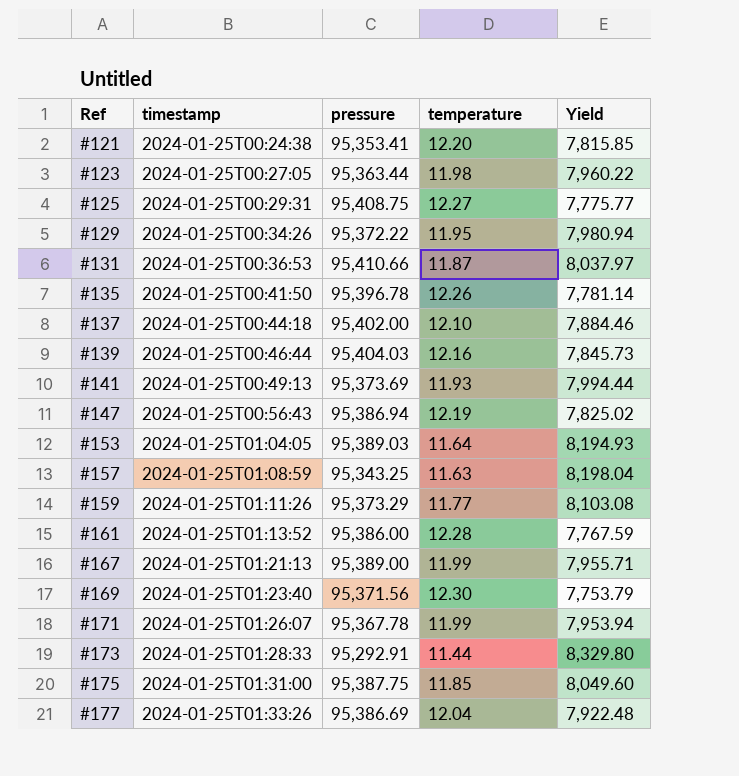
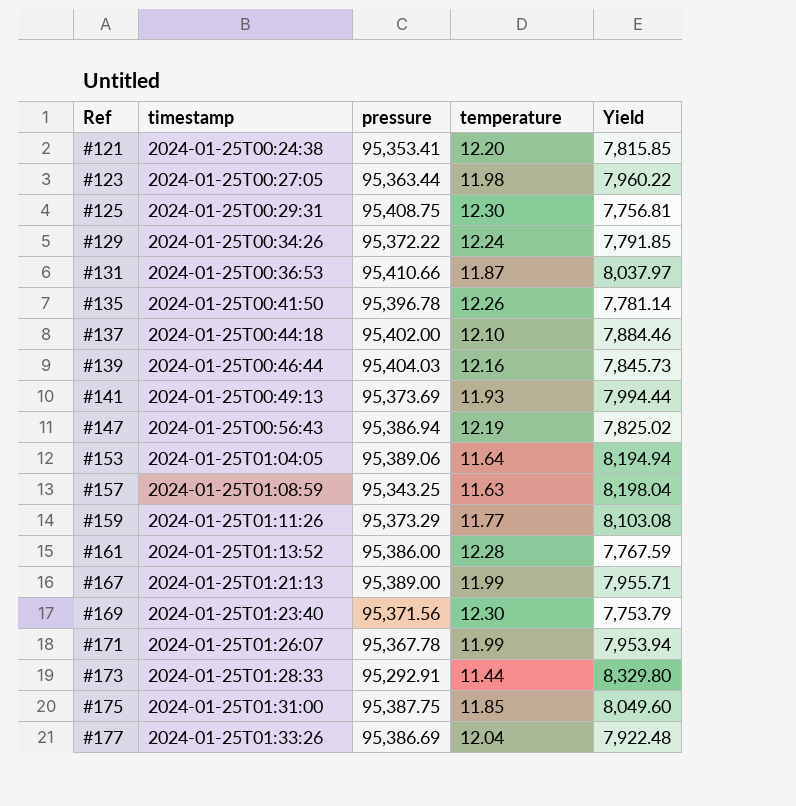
#125 | temperature: 12.27 -> 12.30
#125 | Yield: 7,775.77 -> 7,756.81
#129 | temperature: 11.95 -> 12.24
#129 | Yield: 7,980.94 -> 7,791.85
#153 | pressure: 95,389.03 -> 95,389.06
#153 | Yield: 8,194.93 -> 8,194.94

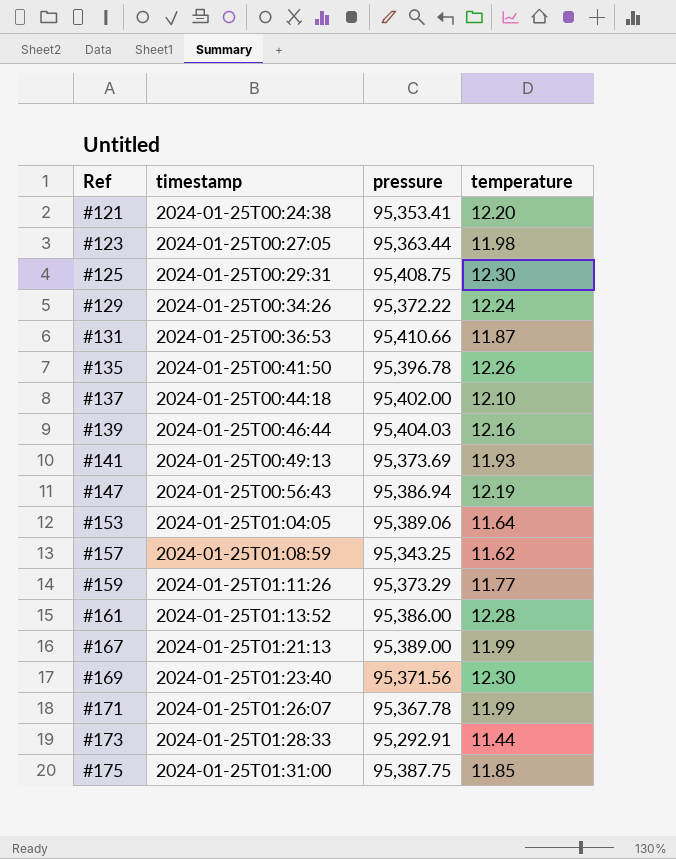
column Yield | formula: [pressure] / [temperature] -> none
row #177: 2024-01-25T01:33:26 | 95,386.69 | 12.04 | 7,922.48 -> none
#157 | temperature: 11.63 -> 11.62

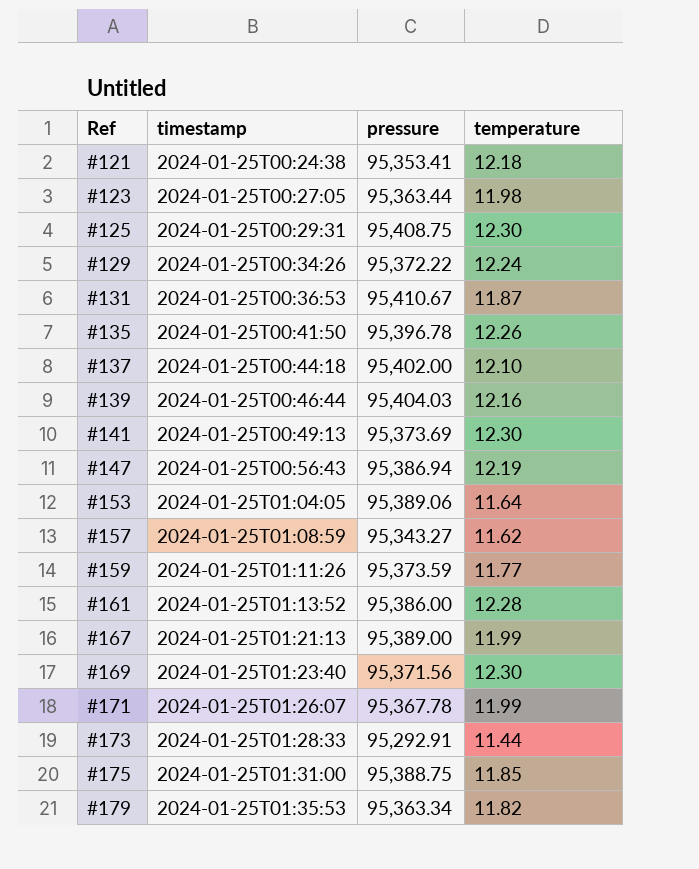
#121 | temperature: 12.20 -> 12.18
#131 | pressure: 95,410.66 -> 95,410.67
#141 | temperature: 11.93 -> 12.30
#157 | pressure: 95,343.25 -> 95,343.27
#159 | pressure: 95,373.29 -> 95,373.59
#175 | pressure: 95,387.75 -> 95,388.75
row #179: none -> 2024-01-25T01:35:53 | 95,363.34 | 11.82

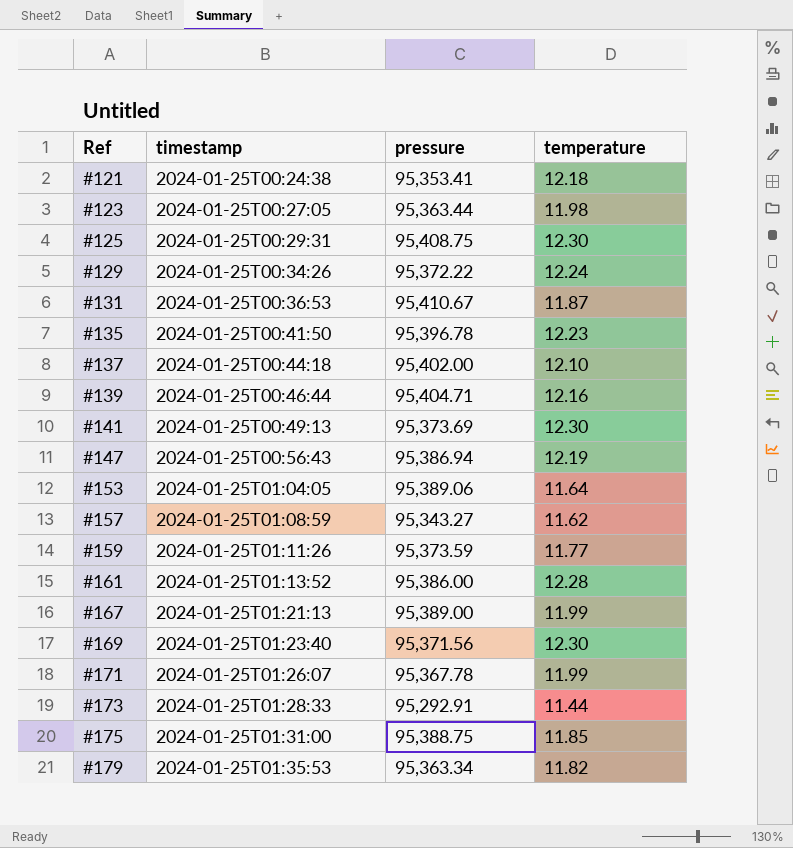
#135 | temperature: 12.26 -> 12.23
#139 | pressure: 95,404.03 -> 95,404.71

